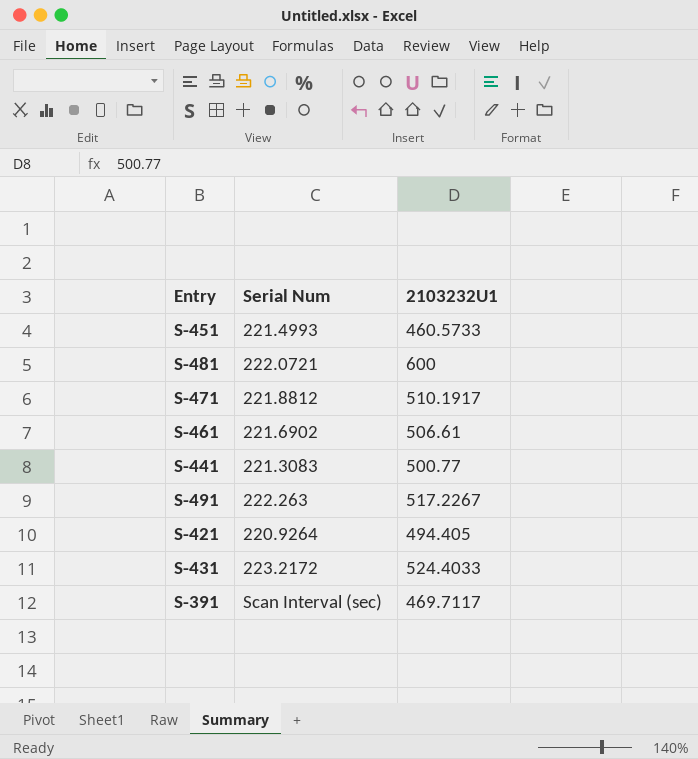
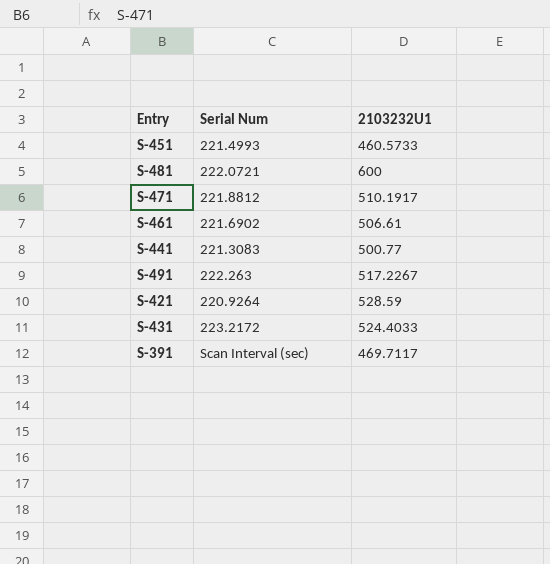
S-421 | 2103232U1: 494.405 -> 528.59

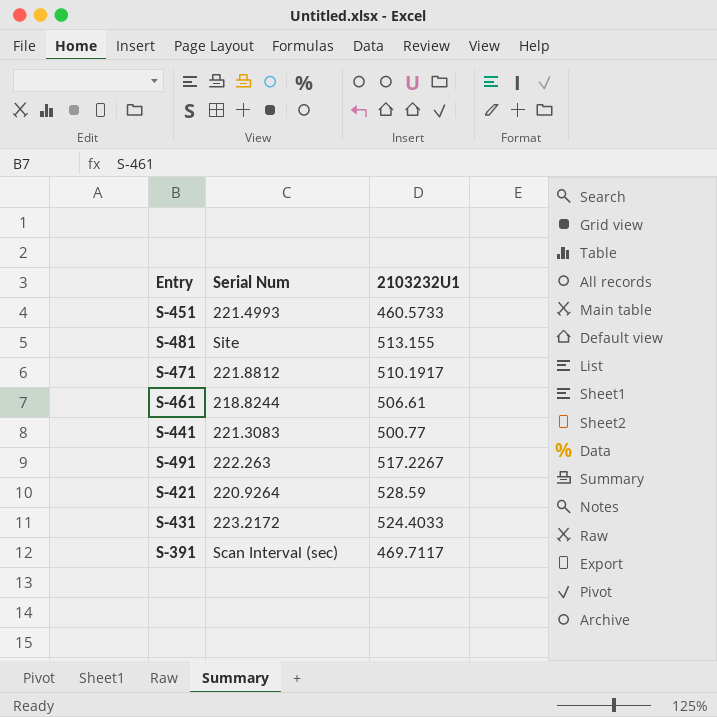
S-481 | Serial Num: 222.0721 -> Site
S-481 | 2103232U1: 600 -> 513.155
S-461 | Serial Num: 221.6902 -> 218.8244

